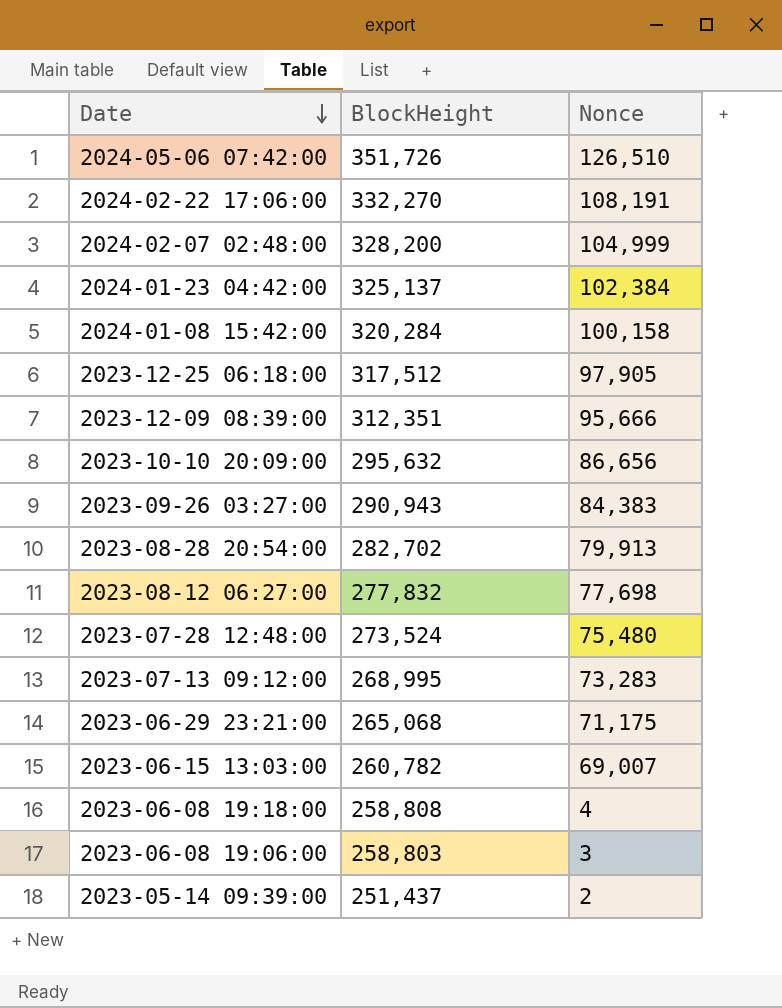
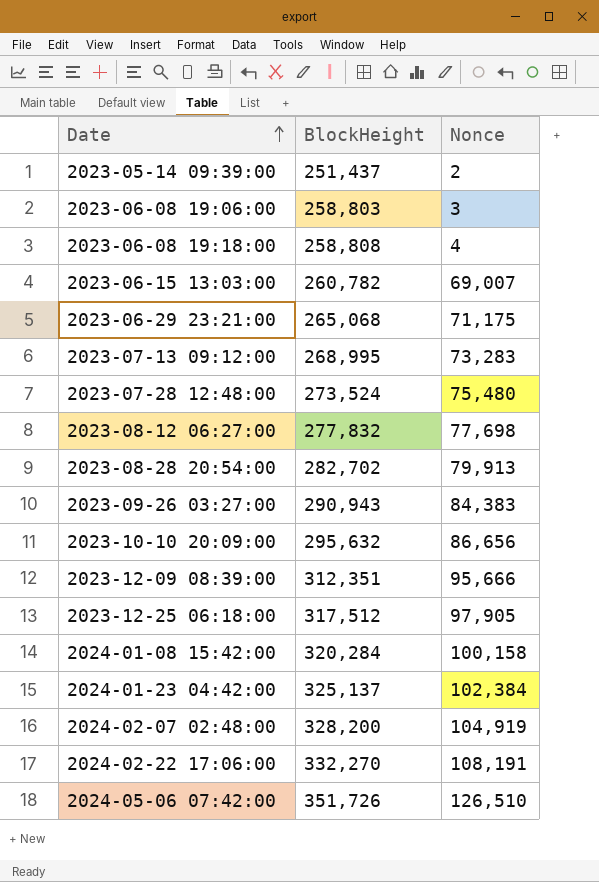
row order: Date descending -> Date ascending
2024-02-07 02:48:00 | Nonce: 104,999 -> 104,919

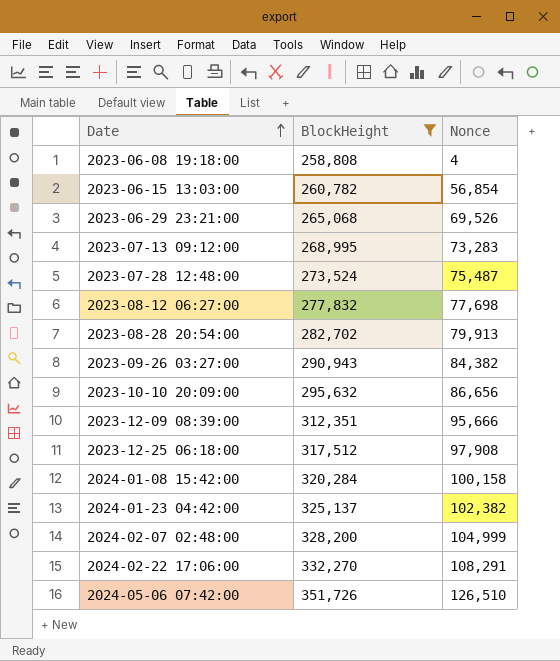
filter: none -> BlockHeight >= 258,808
2023-06-15 13:03:00 | Nonce: 69,007 -> 56,854
2023-06-29 23:21:00 | Nonce: 71,175 -> 69,526
2023-07-28 12:48:00 | Nonce: 75,480 -> 75,487
2023-09-26 03:27:00 | Nonce: 84,383 -> 84,382
2023-12-25 06:18:00 | Nonce: 97,905 -> 97,908
2024-01-23 04:42:00 | Nonce: 102,384 -> 102,382
2024-02-07 02:48:00 | Nonce: 104,919 -> 104,999
2024-02-22 17:06:00 | Nonce: 108,191 -> 108,291

